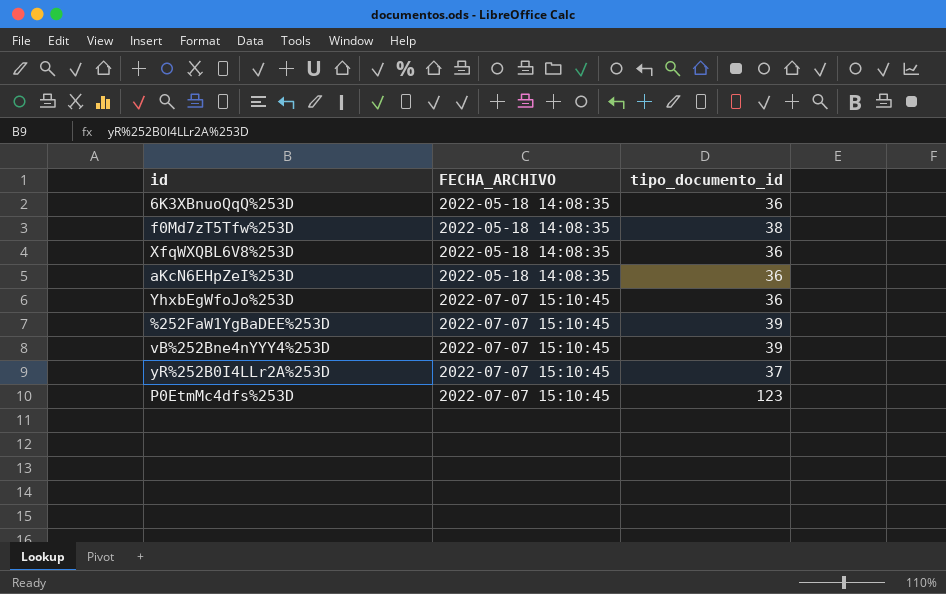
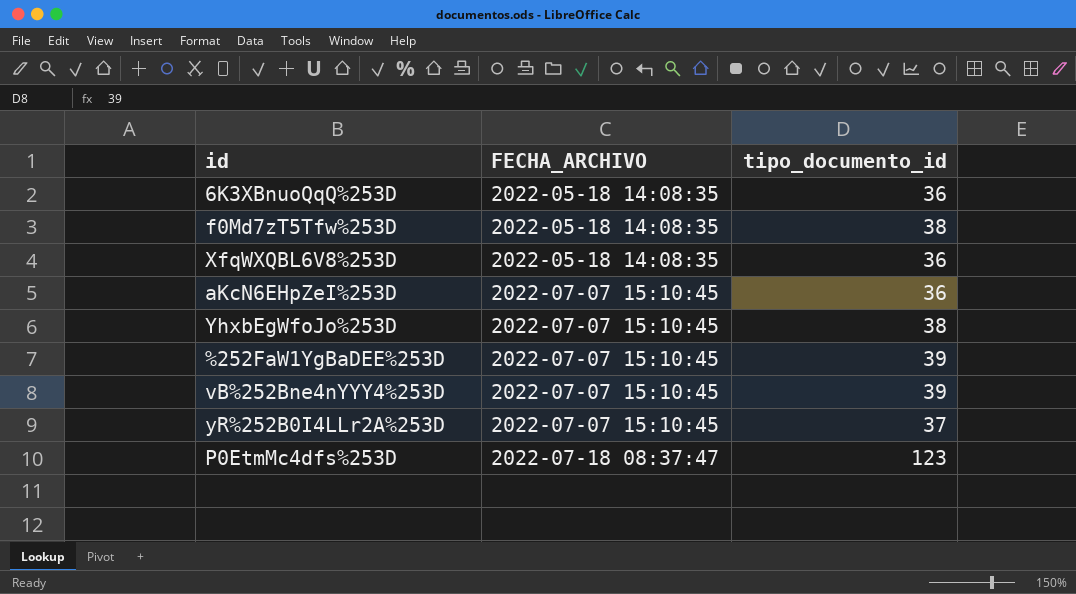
aKcN6EHpZeI%253D | FECHA_ARCHIVO: 2022-05-18 14:08:35 -> 2022-07-07 15:10:45
YhxbEgWfoJo%253D | tipo_documento_id: 36 -> 38
P0EtmMc4dfs%253D | FECHA_ARCHIVO: 2022-07-07 15:10:45 -> 2022-07-18 08:37:47

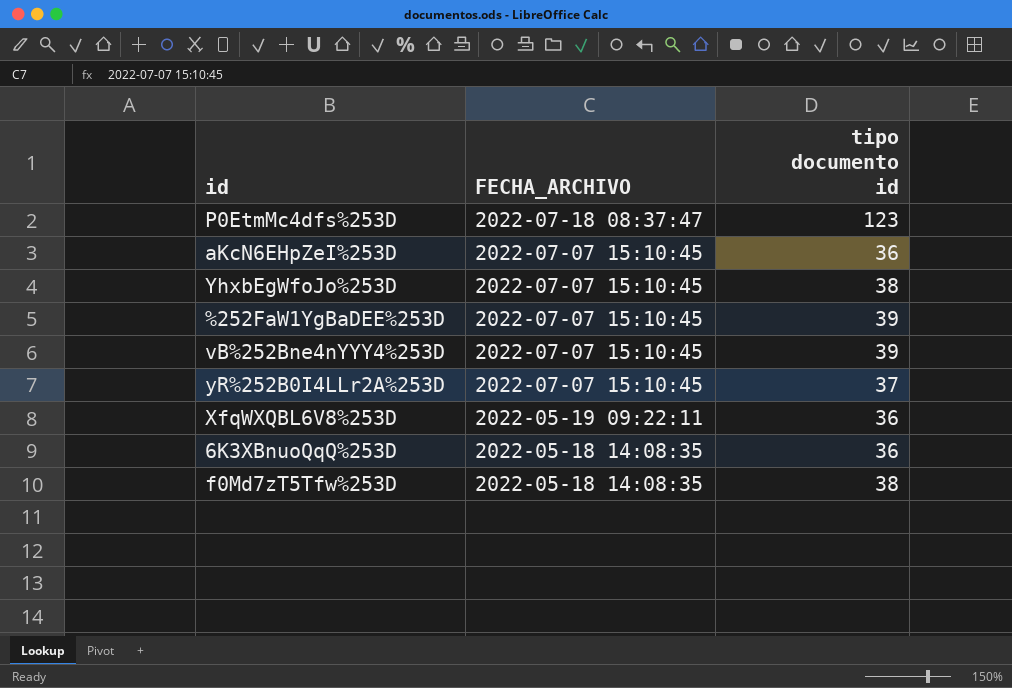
row order: FECHA_ARCHIVO ascending -> FECHA_ARCHIVO descending
column name: tipo_documento_id -> tipo documento id
XfqWXQBL6V8%253D | FECHA_ARCHIVO: 2022-05-18 14:08:35 -> 2022-05-19 09:22:11

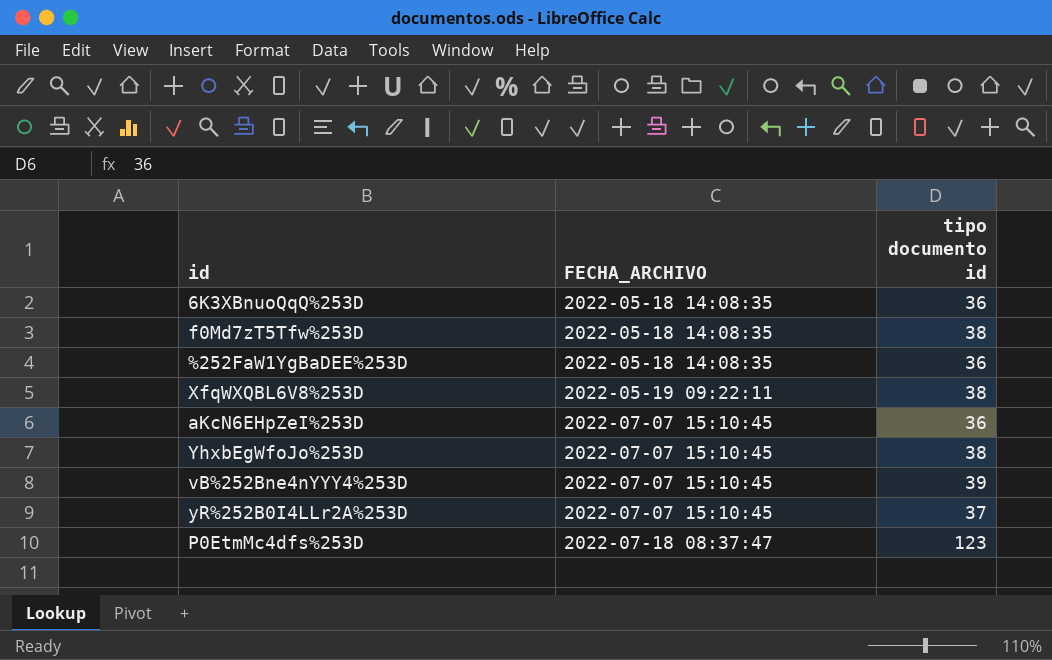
row order: FECHA_ARCHIVO descending -> FECHA_ARCHIVO ascending
%252FaW1YgBaDEE%253D | FECHA_ARCHIVO: 2022-07-07 15:10:45 -> 2022-05-18 14:08:35
%252FaW1YgBaDEE%253D | tipo documento id: 39 -> 36
XfqWXQBL6V8%253D | tipo documento id: 36 -> 38

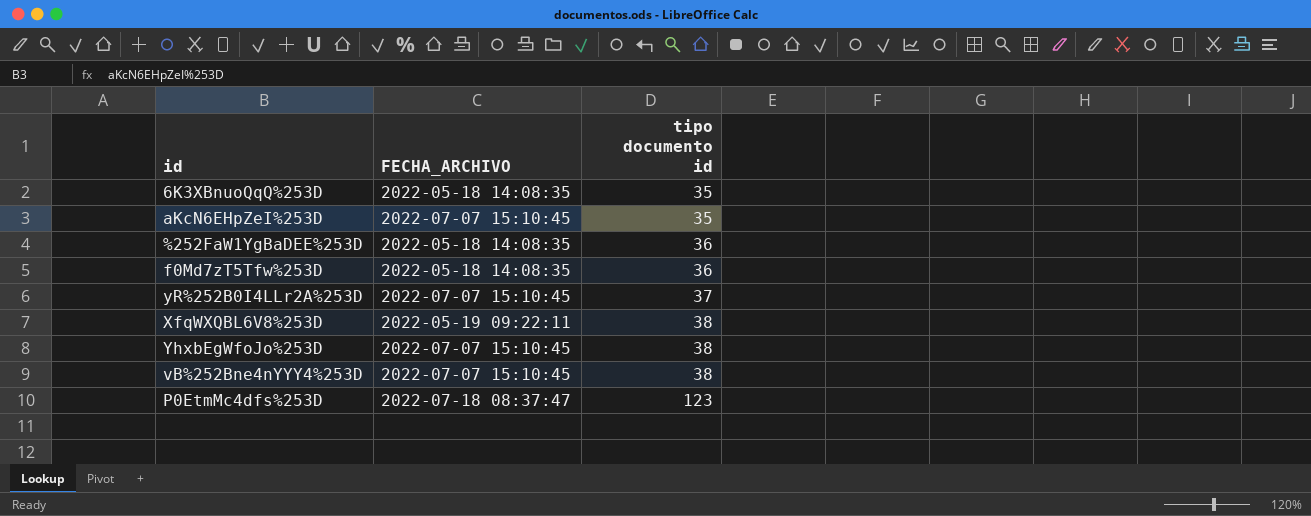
row order: FECHA_ARCHIVO ascending -> tipo documento id ascending
6K3XBnuoQqQ%253D | tipo documento id: 36 -> 35
aKcN6EHpZeI%253D | tipo documento id: 36 -> 35
f0Md7zT5Tfw%253D | tipo documento id: 38 -> 36
vB%252Bne4nYYY4%253D | tipo documento id: 39 -> 38

